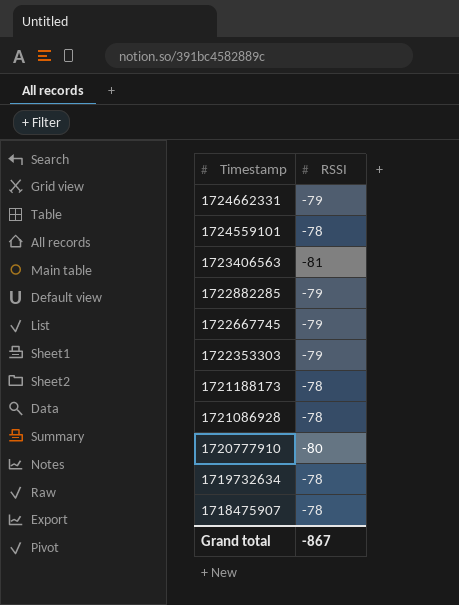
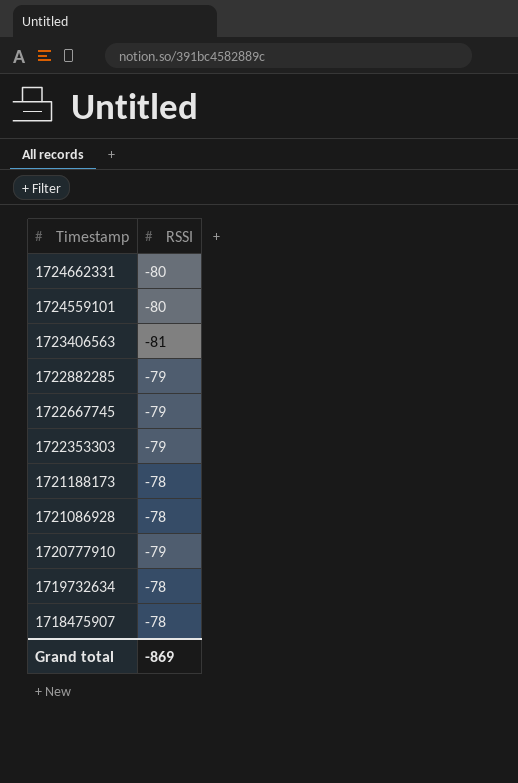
1724662331 | RSSI: -79 -> -80
1724559101 | RSSI: -78 -> -80
1720777910 | RSSI: -80 -> -79
Grand total | RSSI: -867 -> -869

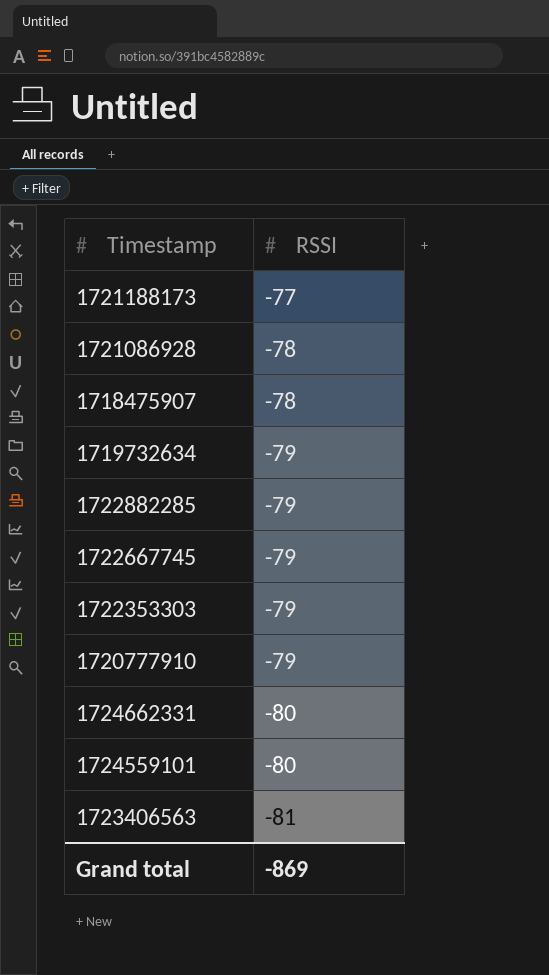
row order: Timestamp descending -> RSSI descending
1721188173 | RSSI: -78 -> -77
1719732634 | RSSI: -78 -> -79

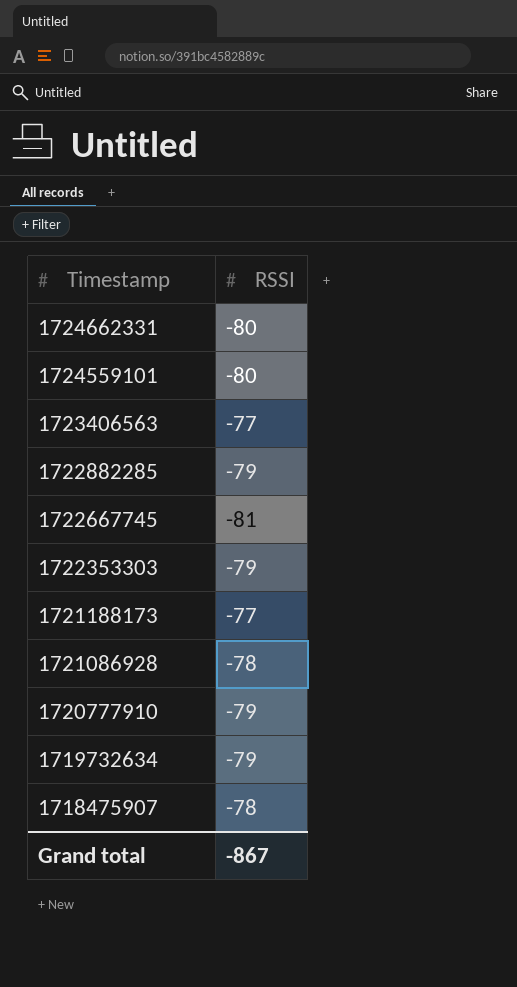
row order: RSSI descending -> Timestamp descending
1723406563 | RSSI: -81 -> -77
1722667745 | RSSI: -79 -> -81
Grand total | RSSI: -869 -> -867

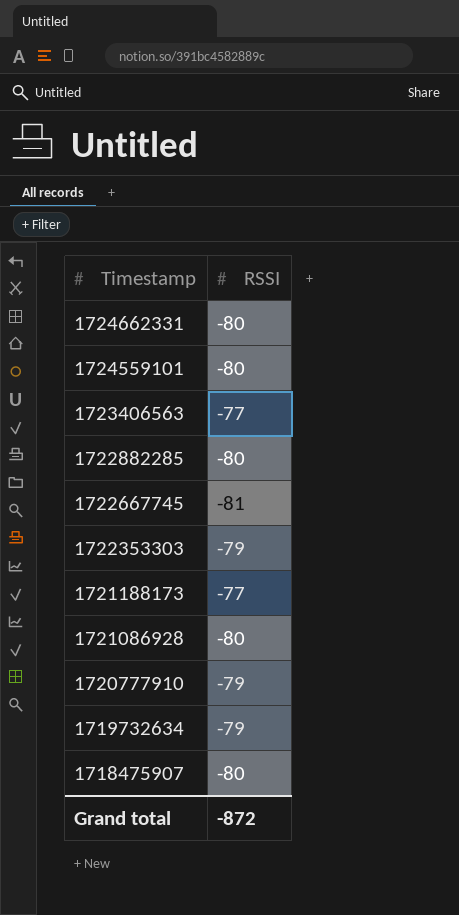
1722882285 | RSSI: -79 -> -80
1721086928 | RSSI: -78 -> -80
1718475907 | RSSI: -78 -> -80
Grand total | RSSI: -867 -> -872

